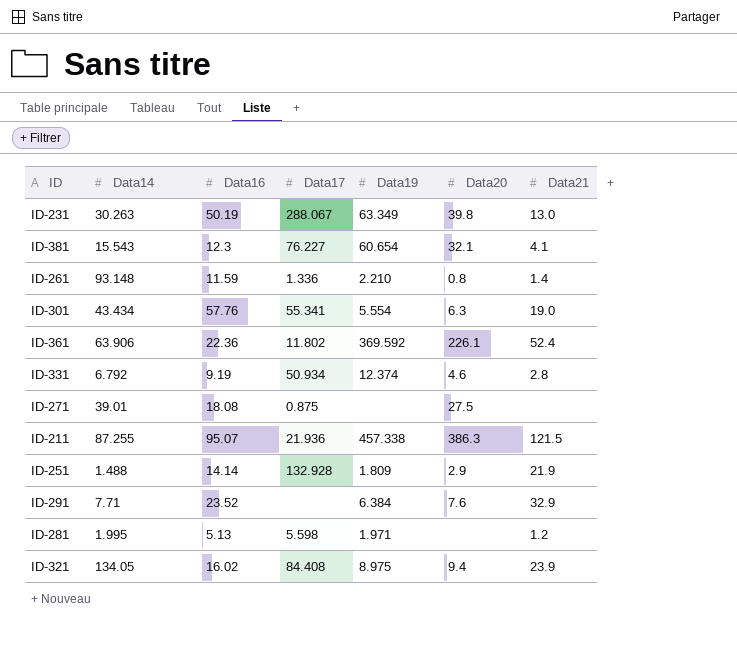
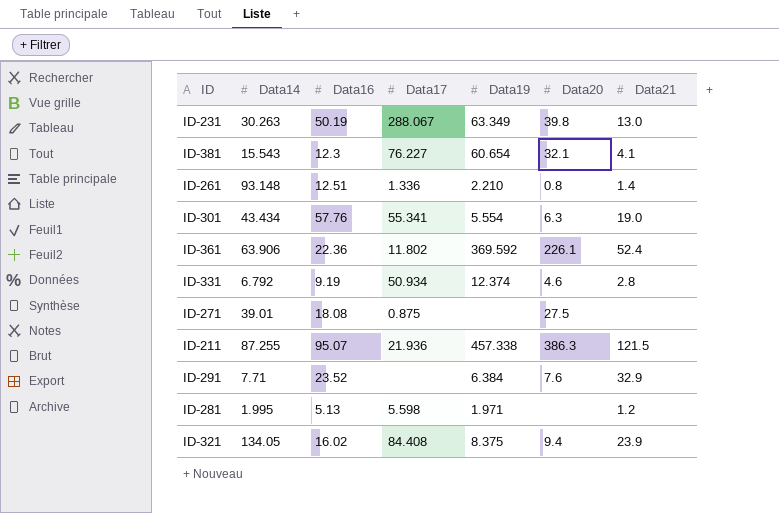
row ID-251: 1.488 | 14.14 | 132.928 | 1.809 | 2.9 | 21.9 -> none
ID-261 | Data16: 11.59 -> 12.51
ID-321 | Data19: 8.975 -> 8.375

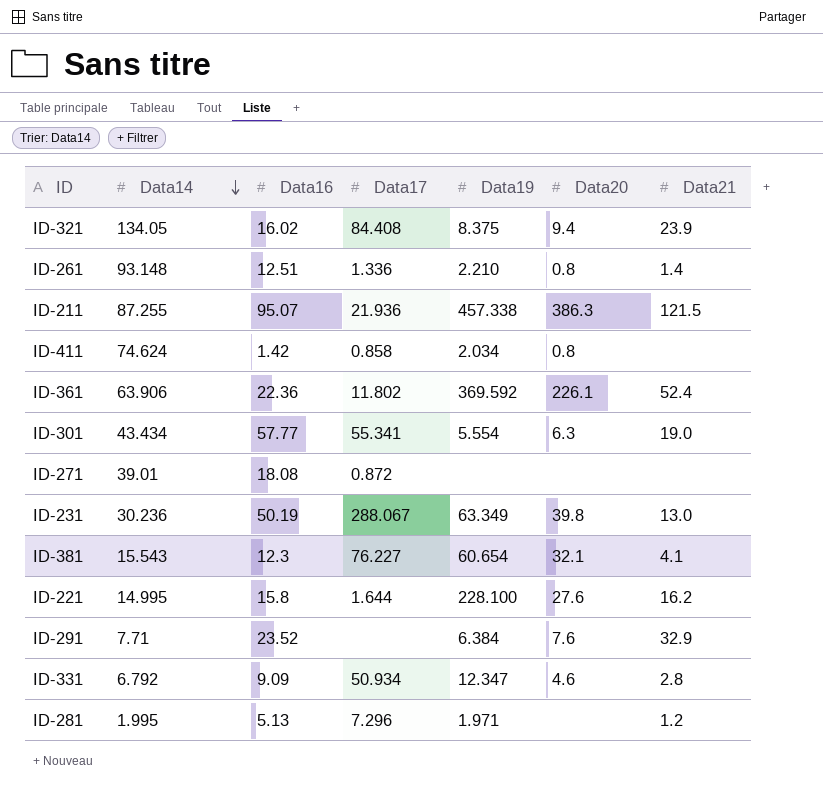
row order: none -> Data14 descending
row ID-411: none -> 74.624 | 1.42 | 0.858 | 2.034 | 0.8 | none
ID-301 | Data16: 57.76 -> 57.77
ID-271 | Data17: 0.875 -> 0.872
ID-271 | Data20: 27.5 -> none
ID-231 | Data14: 30.263 -> 30.236
row ID-221: none -> 14.995 | 15.8 | 1.644 | 228.100 | 27.6 | 16.2
ID-331 | Data16: 9.19 -> 9.09
ID-331 | Data19: 12.374 -> 12.347
ID-281 | Data17: 5.598 -> 7.296

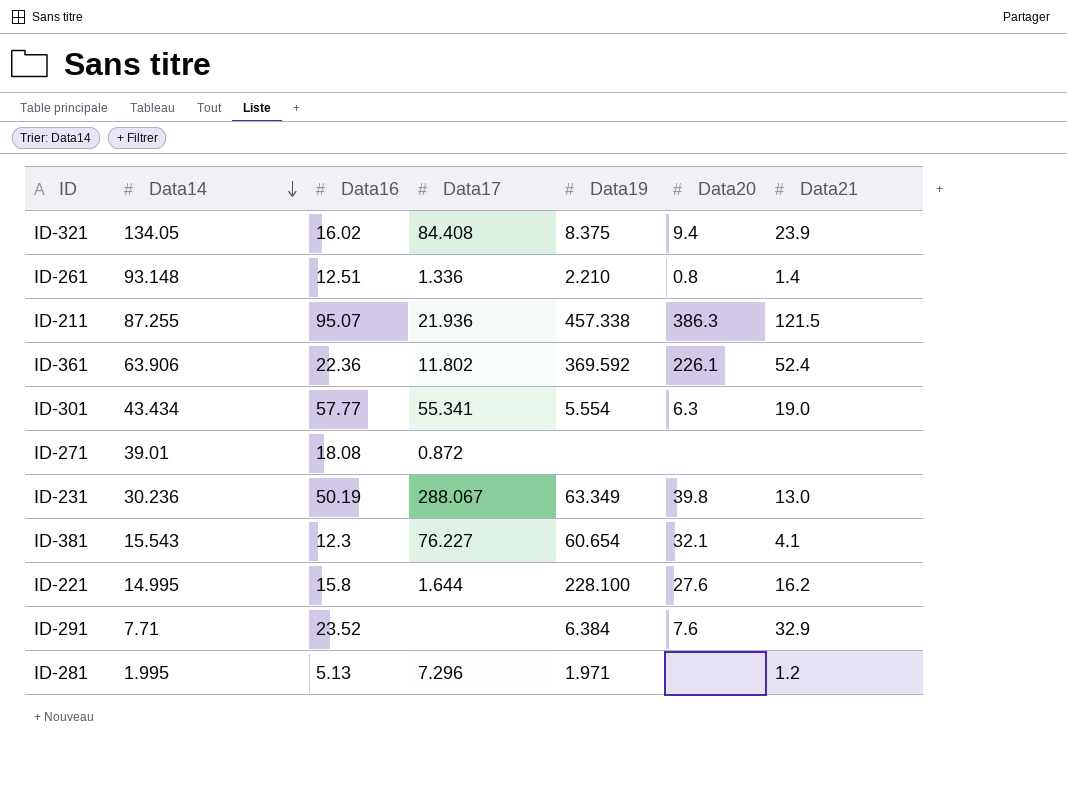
row ID-411: 74.624 | 1.42 | 0.858 | 2.034 | 0.8 | none -> none
row ID-331: 6.792 | 9.09 | 50.934 | 12.347 | 4.6 | 2.8 -> none

